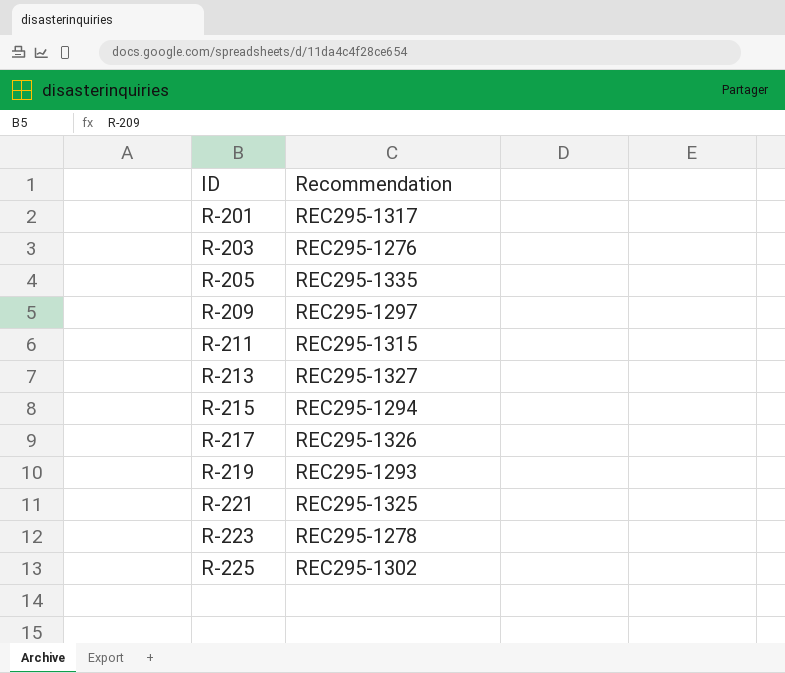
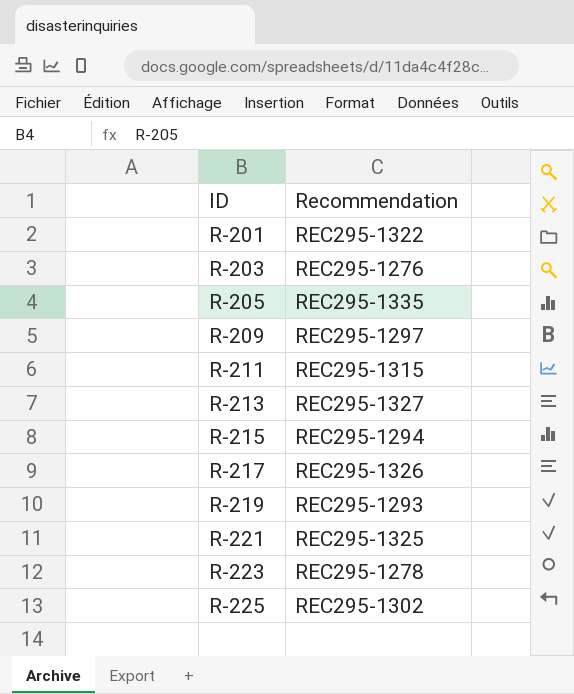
R-201 | Recommendation: REC295-1317 -> REC295-1322

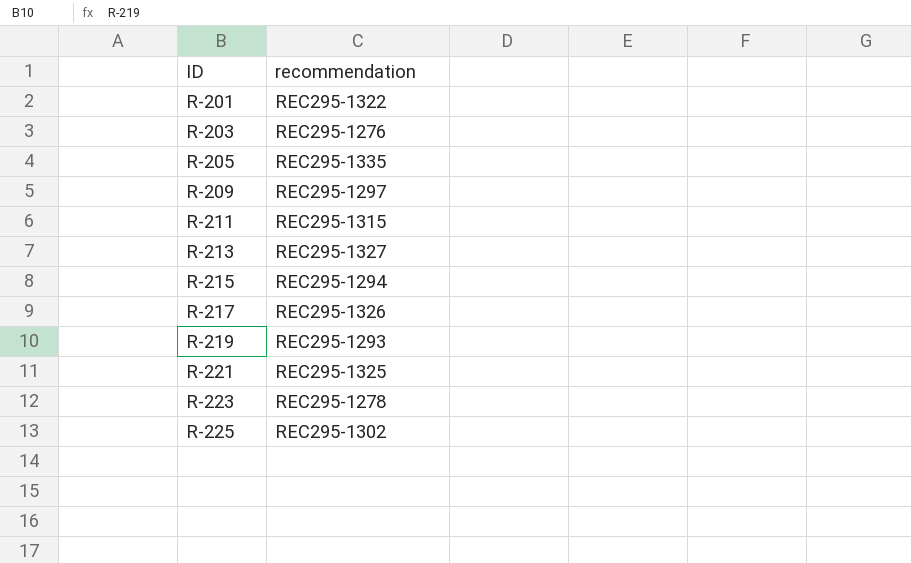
column name: Recommendation -> recommendation

